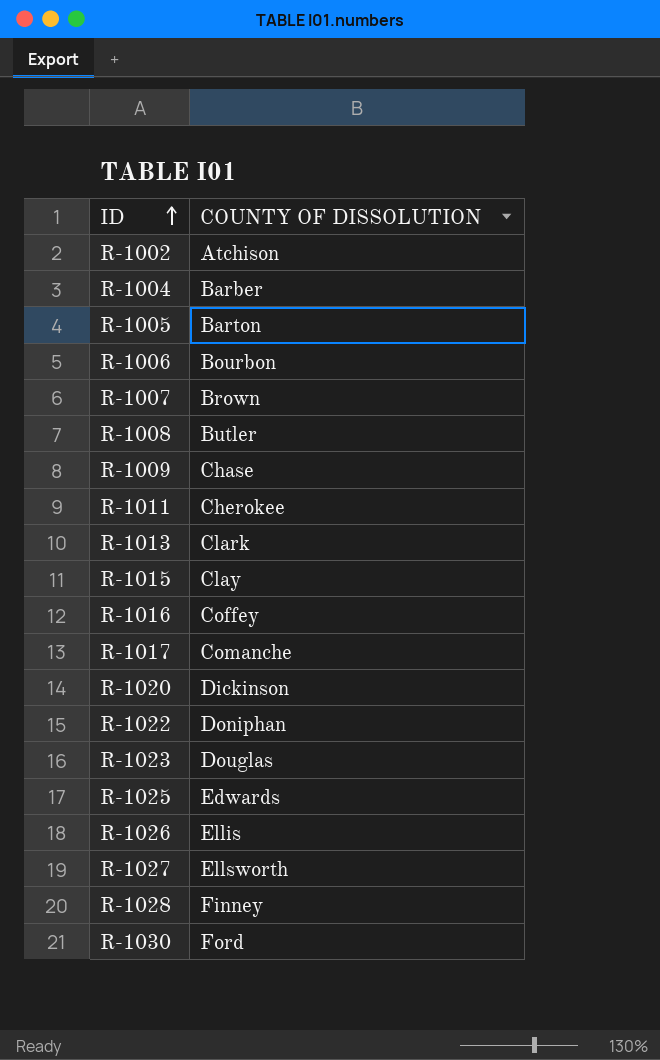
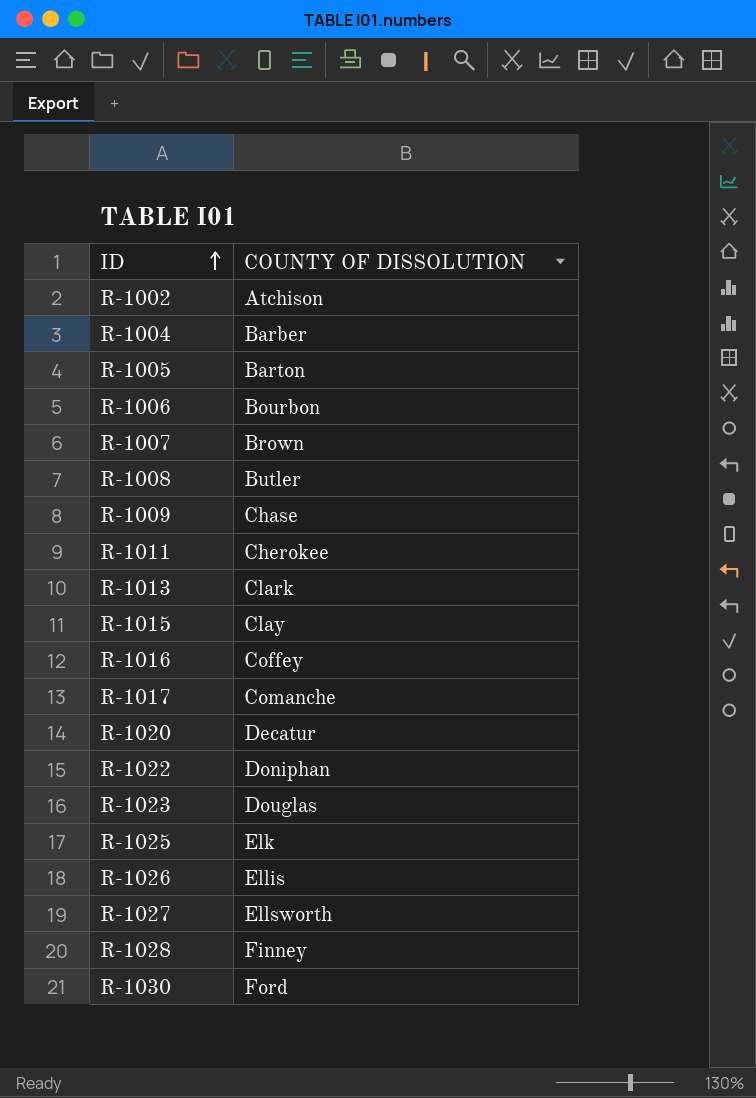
R-1020 | COUNTY OF DISSOLUTION: Dickinson -> Decatur
R-1025 | COUNTY OF DISSOLUTION: Edwards -> Elk

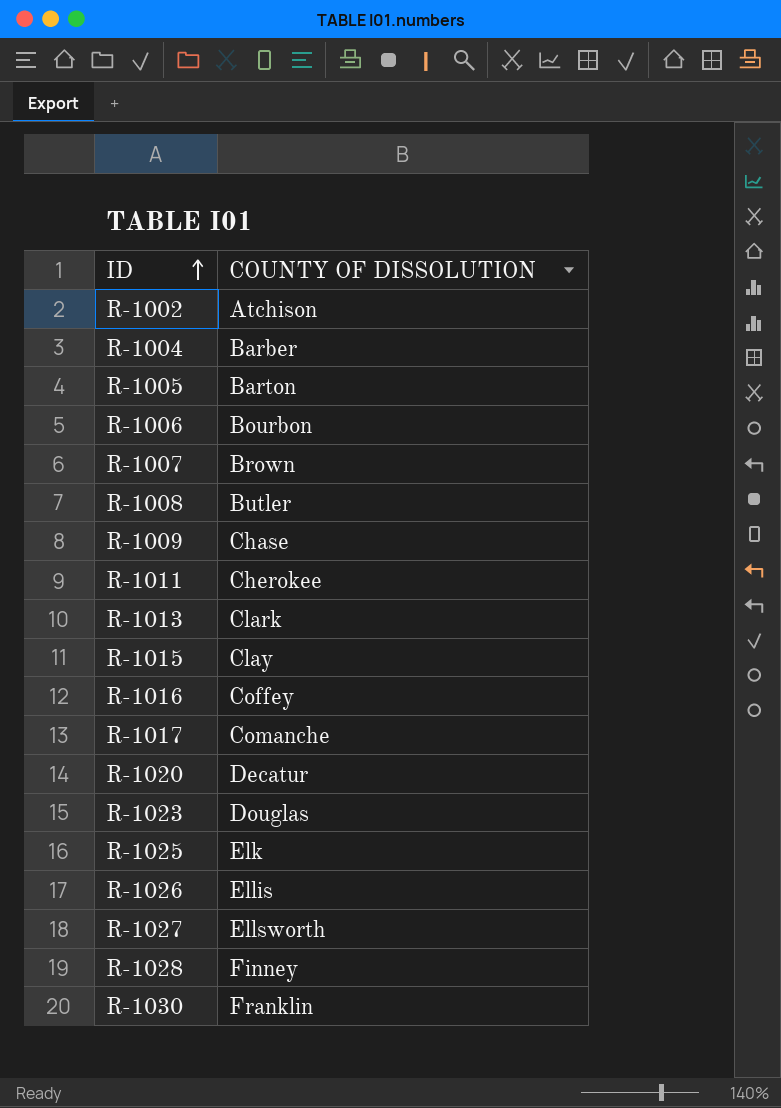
row R-1022: Doniphan -> none
R-1030 | COUNTY OF DISSOLUTION: Ford -> Franklin

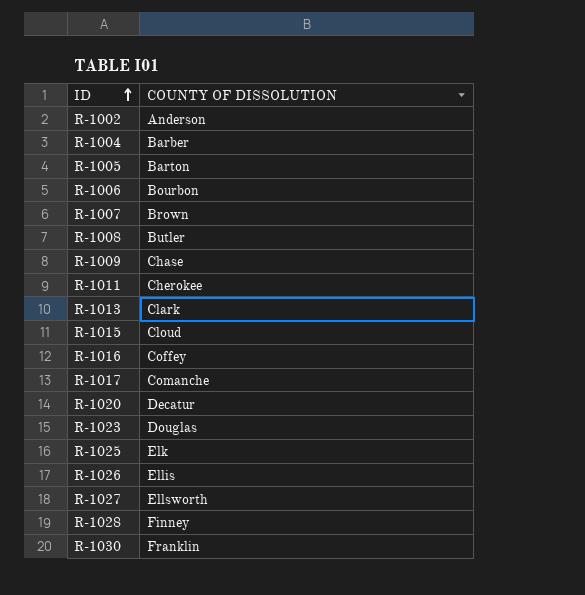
R-1002 | COUNTY OF DISSOLUTION: Atchison -> Anderson
R-1015 | COUNTY OF DISSOLUTION: Clay -> Cloud

